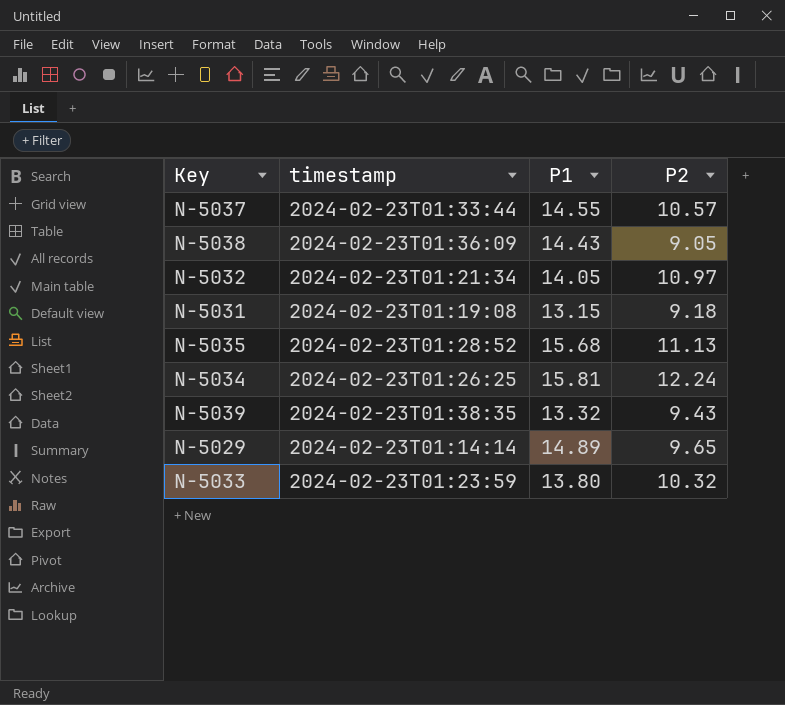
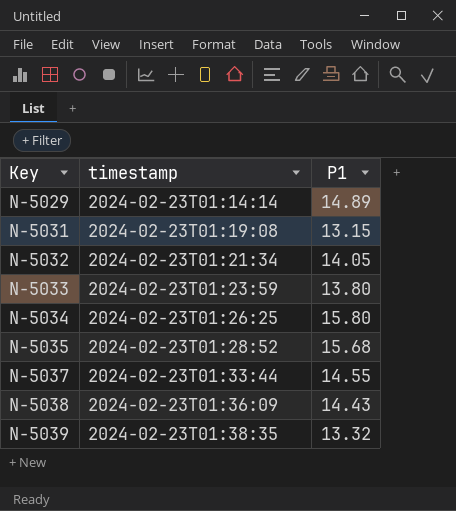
row order: none -> Key ascending
column P2 | position: 4 -> none
N-5034 | P1: 15.81 -> 15.80

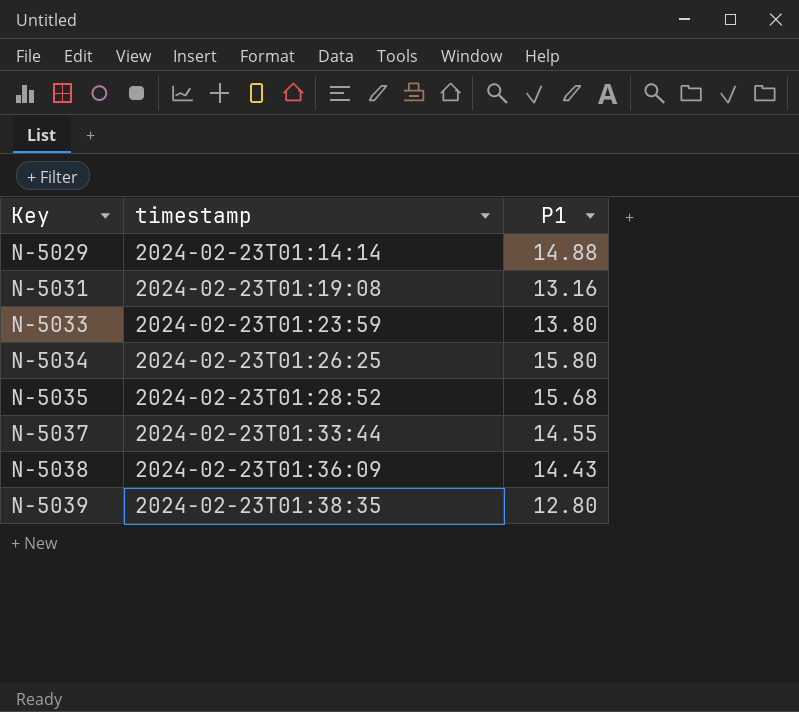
row N-5032: 2024-02-23T01:21:34 | 14.05 -> none
N-5029 | P1: 14.89 -> 14.88
N-5031 | P1: 13.15 -> 13.16
N-5039 | P1: 13.32 -> 12.80

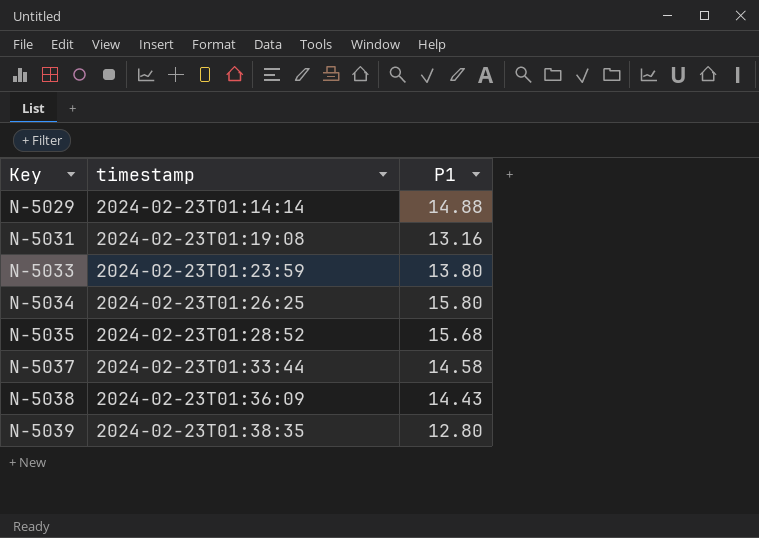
N-5037 | P1: 14.55 -> 14.58

